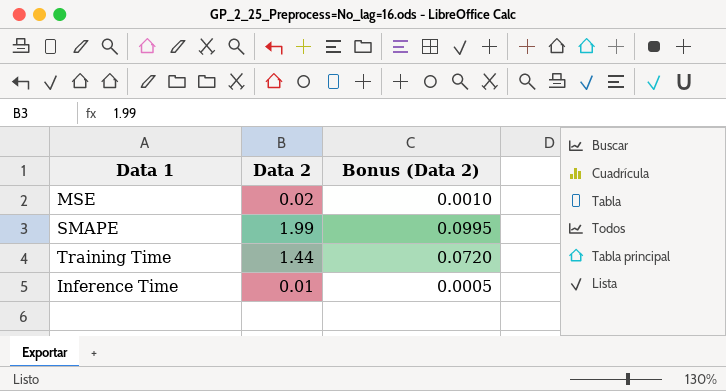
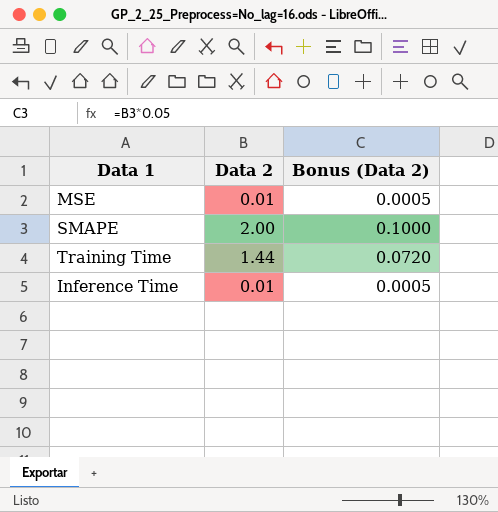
MSE | Data 2: 0.02 -> 0.01
MSE | Bonus (Data 2): 0.0010 -> 0.0005
SMAPE | Data 2: 1.99 -> 2.00
SMAPE | Bonus (Data 2): 0.0995 -> 0.1000

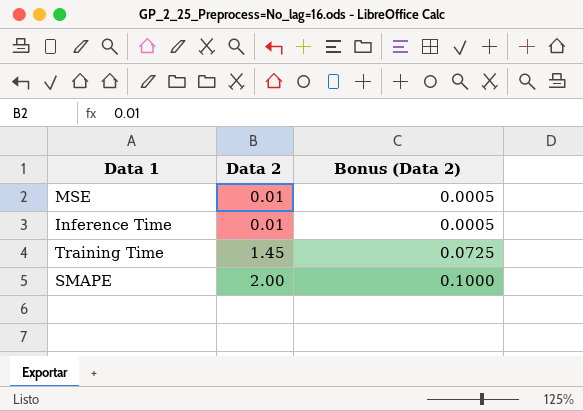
row order: none -> Data 2 ascending
Training Time | Data 2: 1.44 -> 1.45
Training Time | Bonus (Data 2): 0.0720 -> 0.0725

